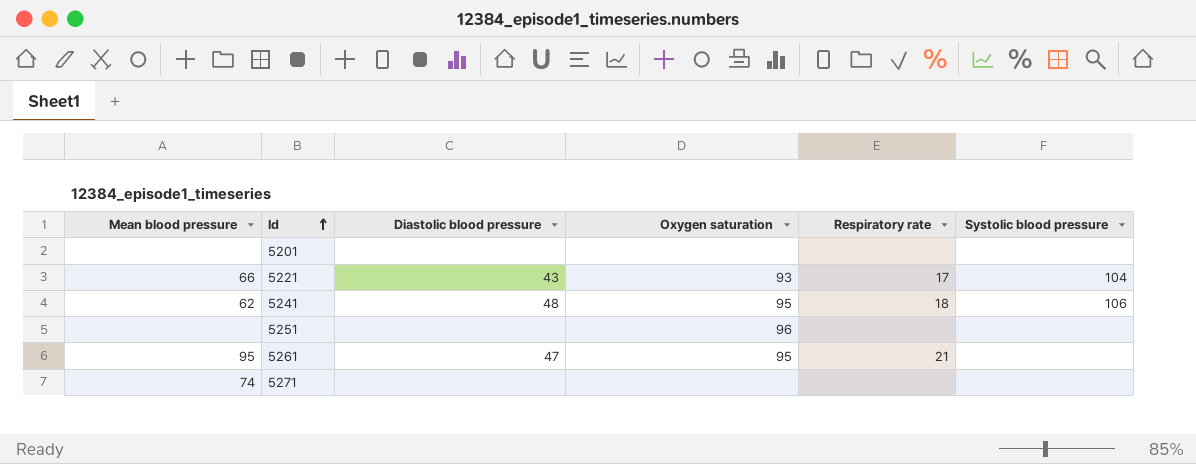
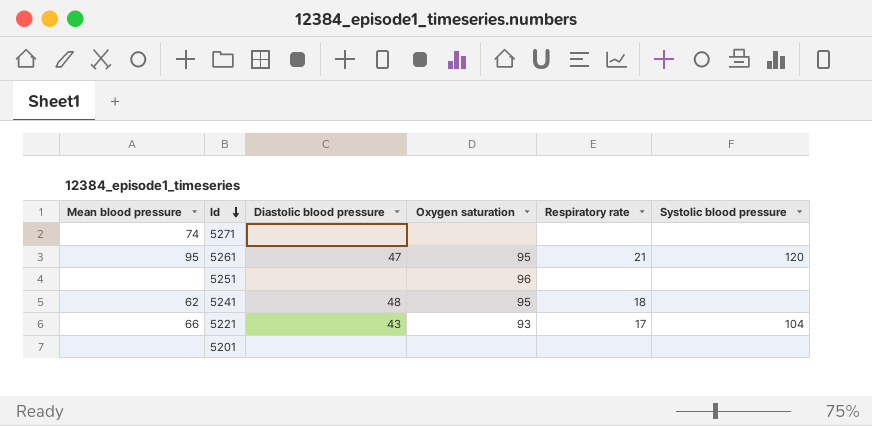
row order: Id ascending -> Id descending
5261 | Systolic blood pressure: none -> 120
5241 | Systolic blood pressure: 106 -> none

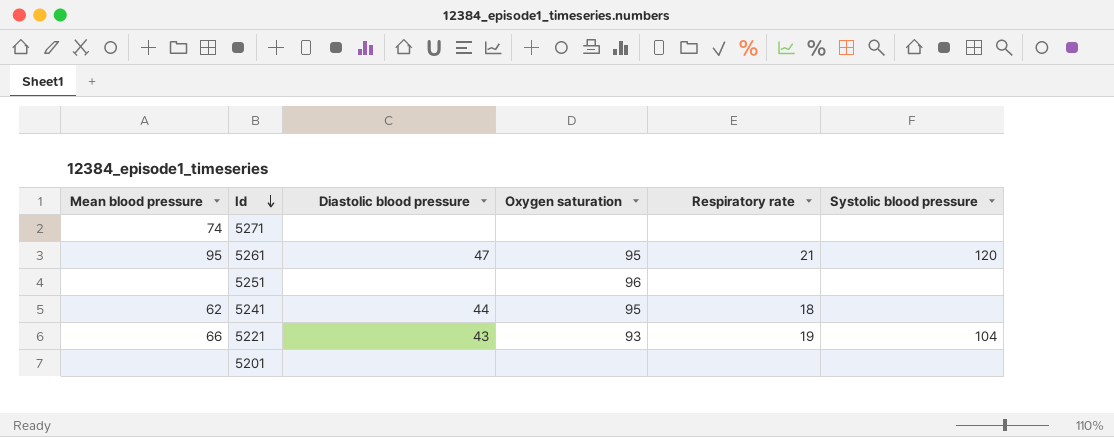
5241 | Diastolic blood pressure: 48 -> 44
5221 | Respiratory rate: 17 -> 19

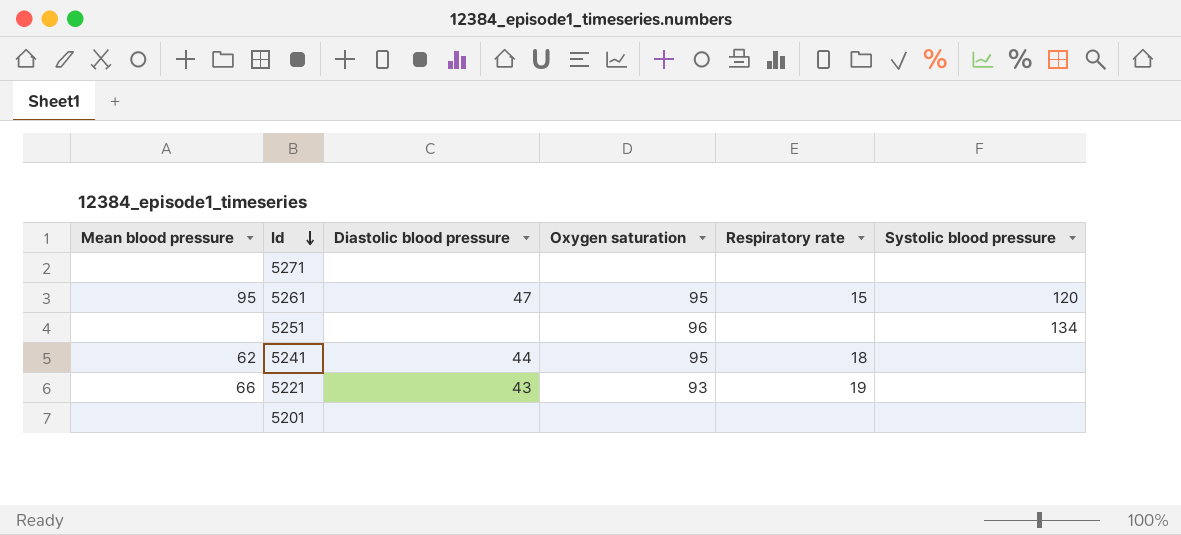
5271 | Mean blood pressure: 74 -> none
5261 | Respiratory rate: 21 -> 15
5251 | Systolic blood pressure: none -> 134
5221 | Systolic blood pressure: 104 -> none

